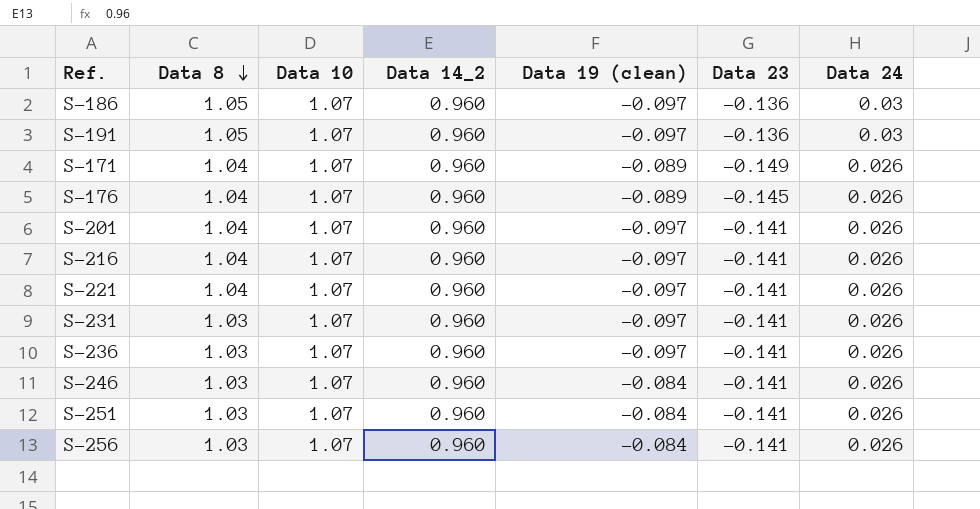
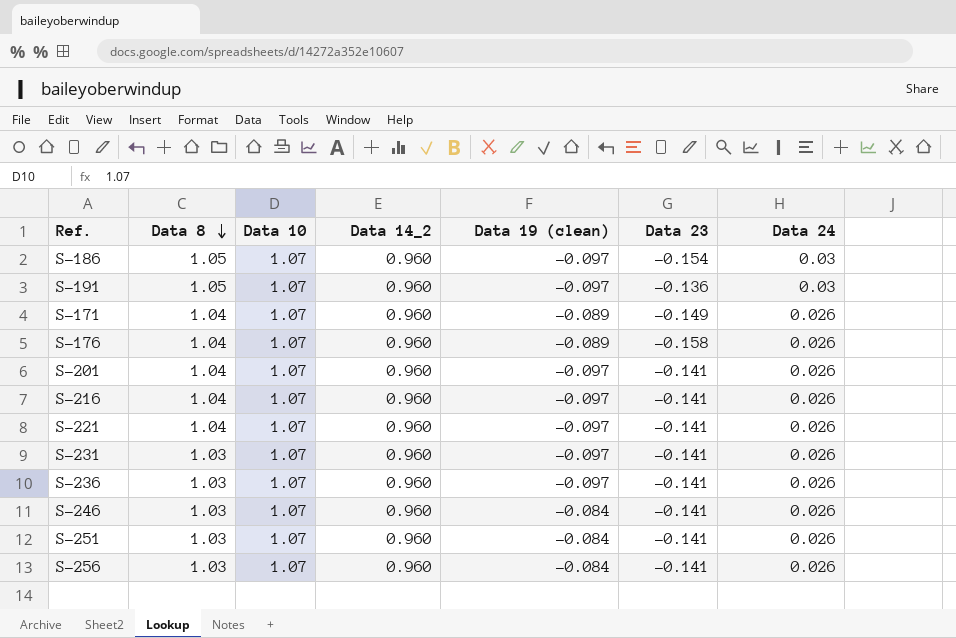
S-186 | Data 23: -0.136 -> -0.154
S-176 | Data 23: -0.145 -> -0.158

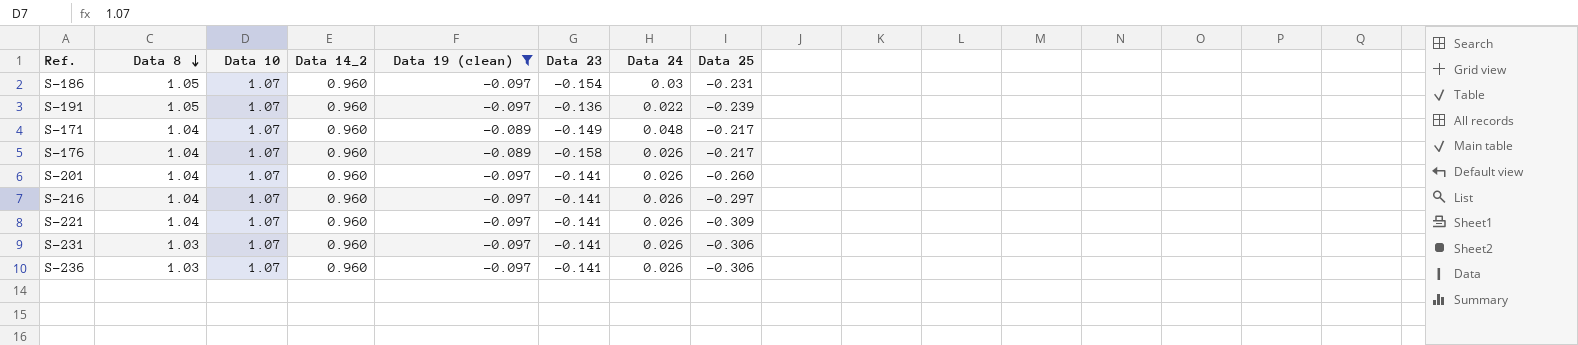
filter: none -> Data 19 (clean) != -0.084
column Data 25 | position: none -> 8
S-191 | Data 24: 0.03 -> 0.022
S-171 | Data 24: 0.026 -> 0.048

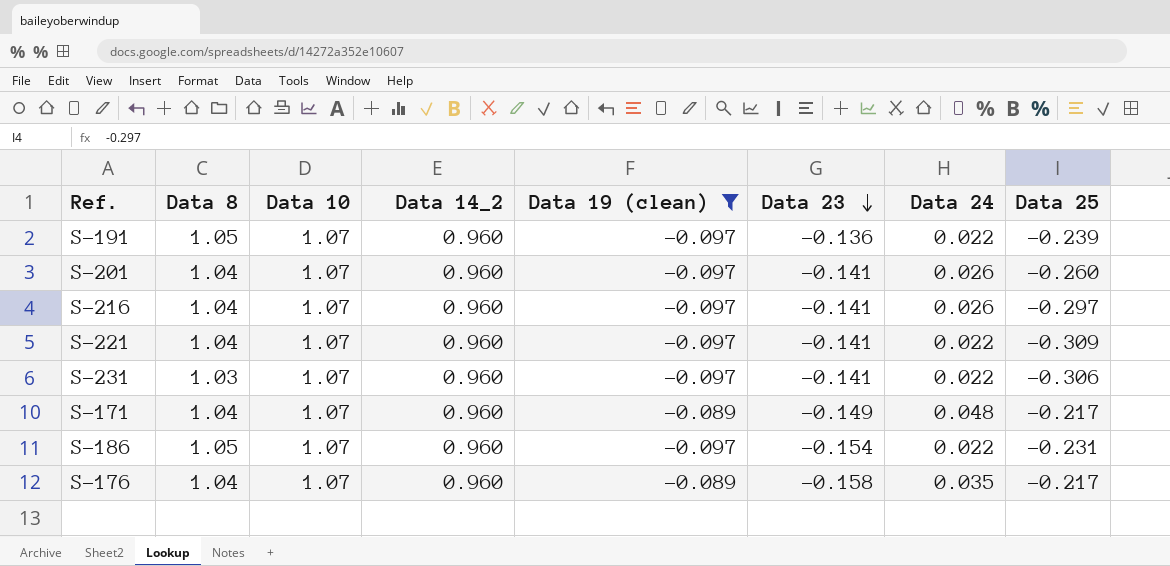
row order: Data 8 descending -> Data 23 descending
row S-236: 1.03 | 1.07 | 0.960 | -0.097 | -0.141 | 0.026 | -0.306 -> none
S-221 | Data 24: 0.026 -> 0.022
S-231 | Data 24: 0.026 -> 0.022
S-186 | Data 24: 0.03 -> 0.022
S-176 | Data 24: 0.026 -> 0.035

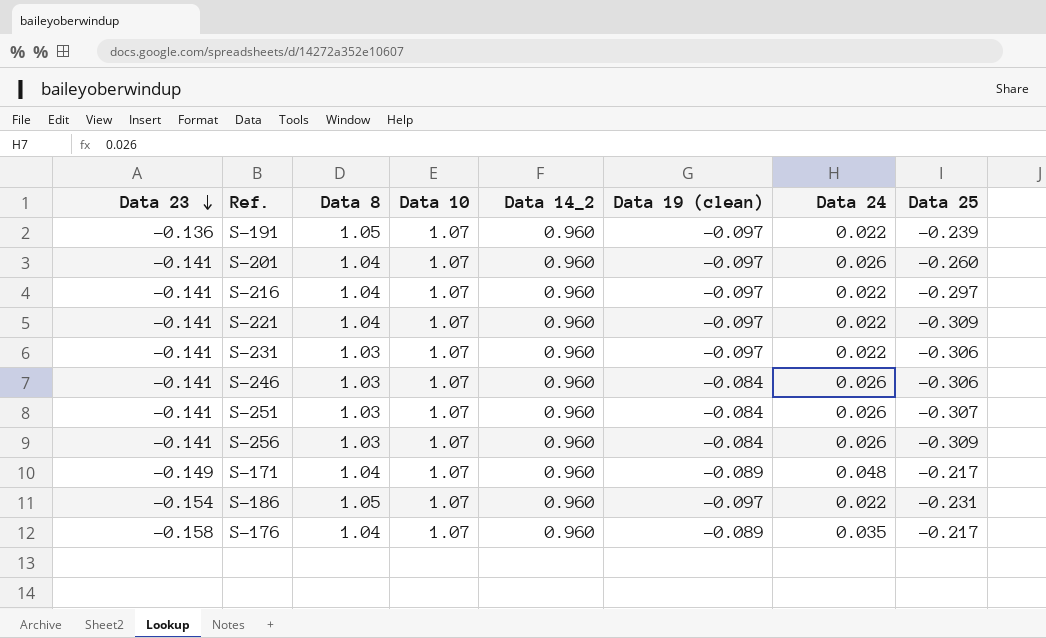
filter: Data 19 (clean) != -0.084 -> none
column Data 23 | position: 6 -> 1
S-216 | Data 24: 0.026 -> 0.022

